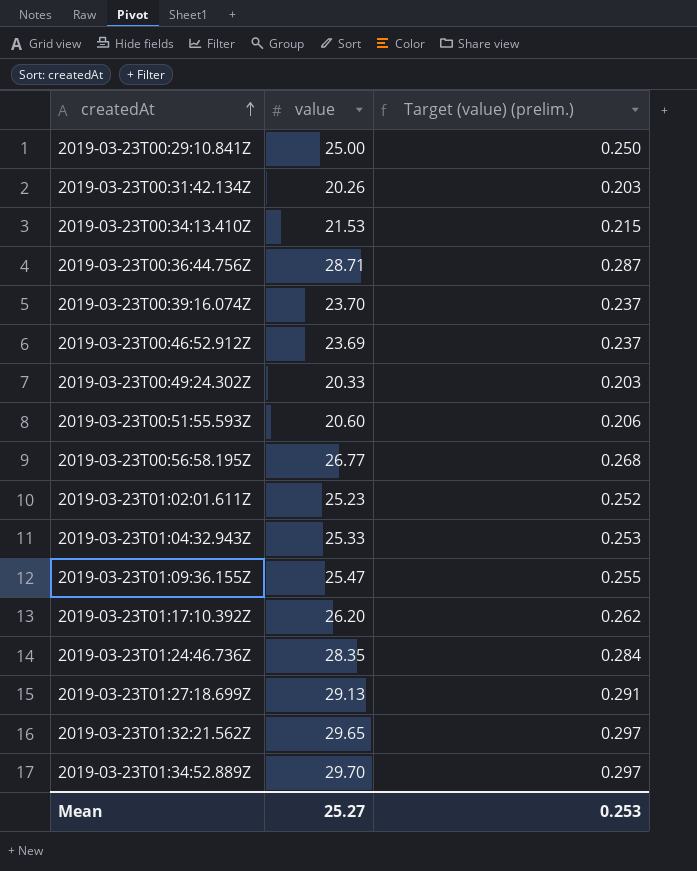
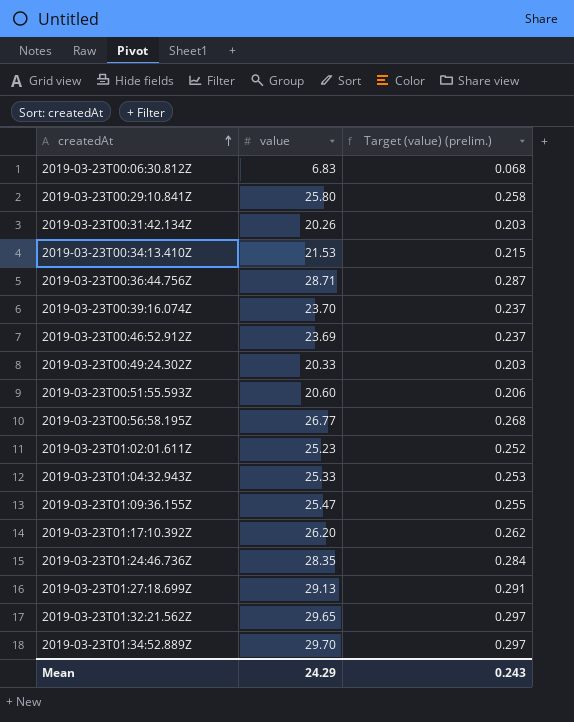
row 2019-03-23T00:06:30.812Z: none -> 6.83 | 0.068
2019-03-23T00:29:10.841Z | value: 25.00 -> 25.80
2019-03-23T00:29:10.841Z | Target (value) (prelim.): 0.250 -> 0.258
Mean | value: 25.27 -> 24.29
Mean | Target (value) (prelim.): 0.253 -> 0.243

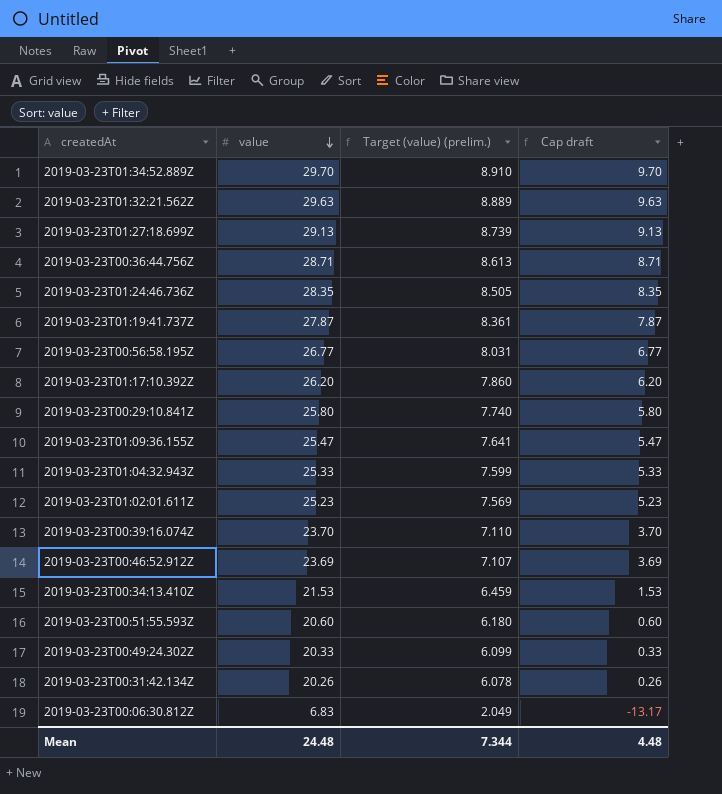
row order: createdAt ascending -> value descending
column Target (value) (prelim.) | formula: [value] * 0.01 -> [value] * 0.3
column Cap draft | formula: none -> [value] - 20
2019-03-23T01:32:21.562Z | value: 29.65 -> 29.63
row 2019-03-23T01:19:41.737Z: none -> 27.87 | 8.361 | 7.87
Mean | value: 24.29 -> 24.48
Mean | Target (value) (prelim.): 0.243 -> 7.344

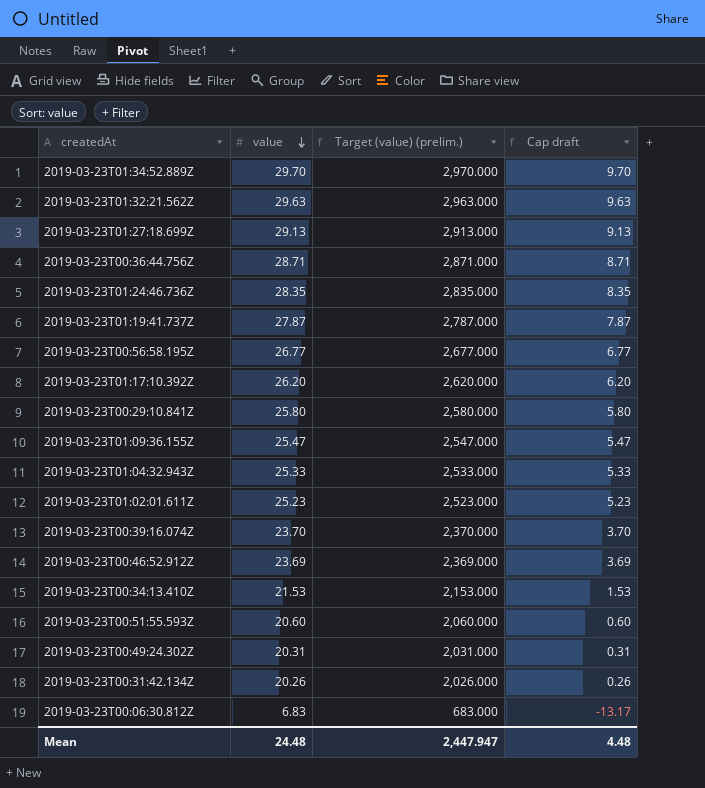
column Target (value) (prelim.) | formula: [value] * 0.3 -> [value] * 100
2019-03-23T00:49:24.302Z | value: 20.33 -> 20.31
2019-03-23T00:49:24.302Z | Cap draft: 0.33 -> 0.31
Mean | Target (value) (prelim.): 7.344 -> 2,447.947

